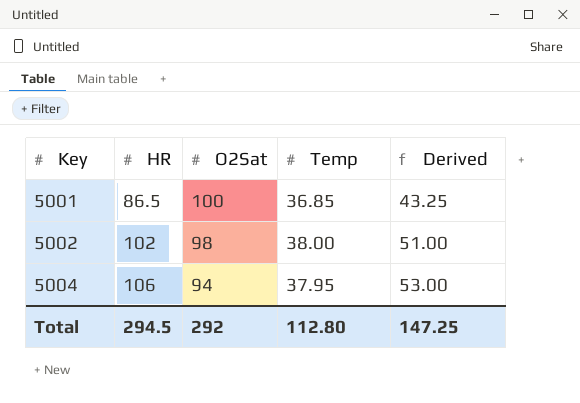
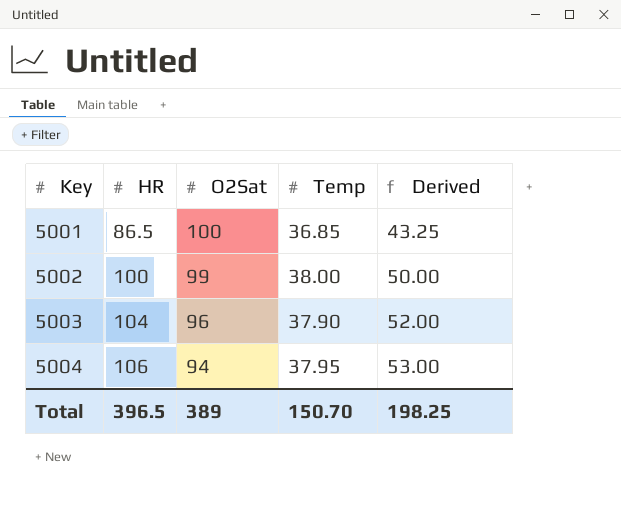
5002 | HR: 102 -> 100
5002 | O2Sat: 98 -> 99
5002 | Derived: 51.00 -> 50.00
row 5003: none -> 104 | 96 | 37.90 | 52.00
Total | HR: 294.5 -> 396.5
Total | O2Sat: 292 -> 389
Total | Temp: 112.80 -> 150.70
Total | Derived: 147.25 -> 198.25

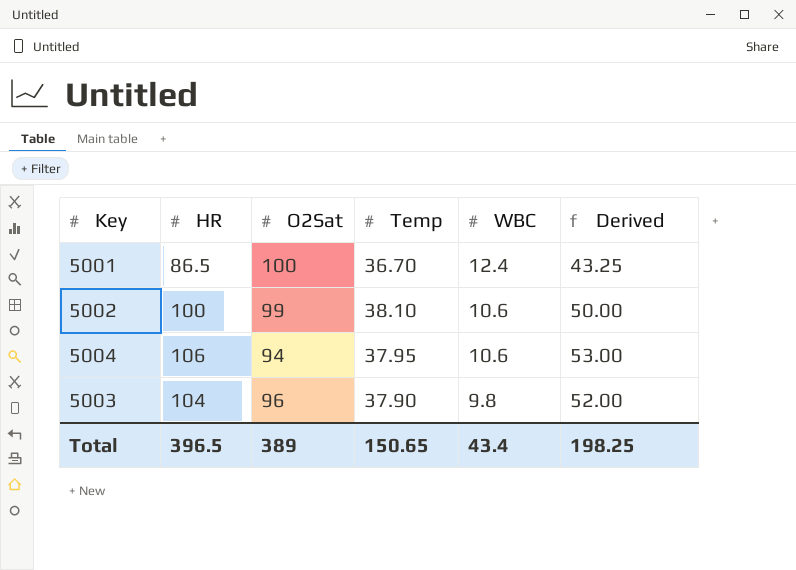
row order: Key ascending -> WBC descending
column WBC | position: none -> 5
5001 | Temp: 36.85 -> 36.70
5002 | Temp: 38.00 -> 38.10
Total | Temp: 150.70 -> 150.65

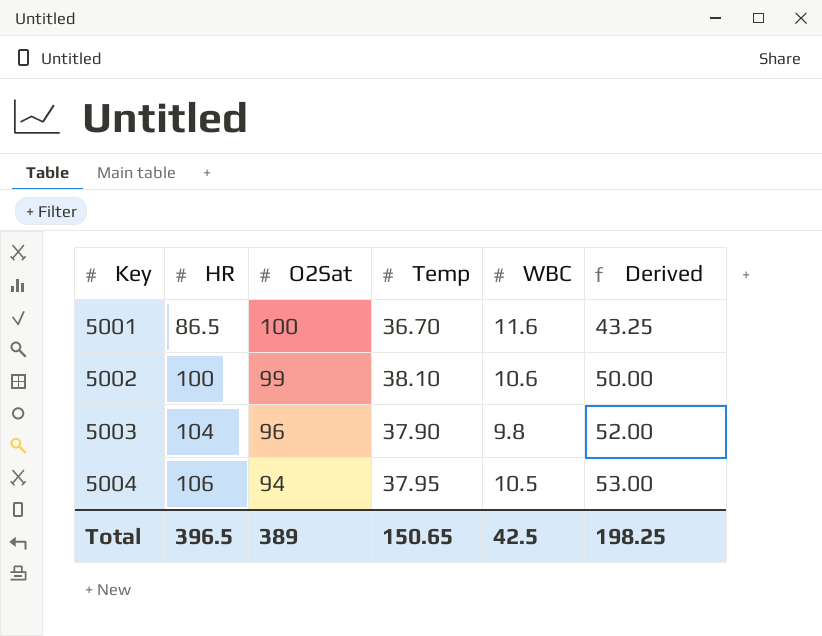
row order: WBC descending -> Key ascending
5001 | WBC: 12.4 -> 11.6
5004 | WBC: 10.6 -> 10.5
Total | WBC: 43.4 -> 42.5

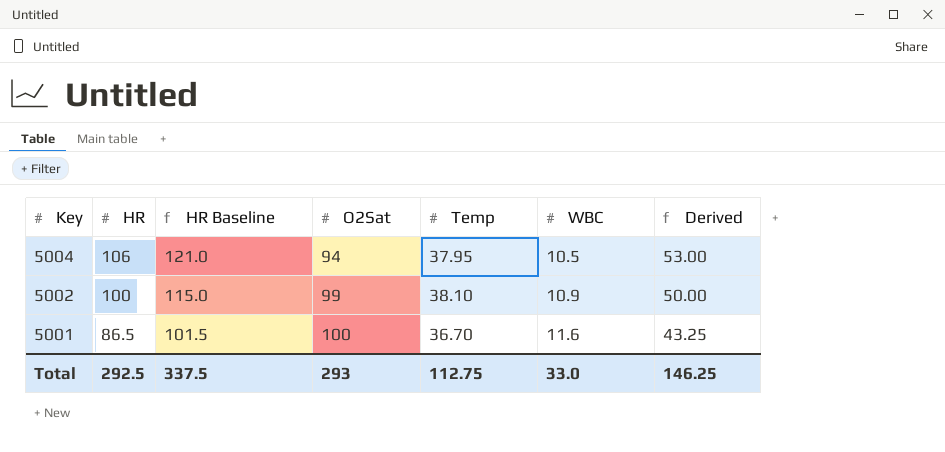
row order: Key ascending -> Key descending
column HR Baseline | formula: none -> [HR] + 15
row 5003: 104 | 96 | 37.90 | 9.8 | 52.00 -> none
5002 | WBC: 10.6 -> 10.9
Total | HR: 396.5 -> 292.5
Total | O2Sat: 389 -> 293
Total | Temp: 150.65 -> 112.75
Total | WBC: 42.5 -> 33.0
Total | Derived: 198.25 -> 146.25

